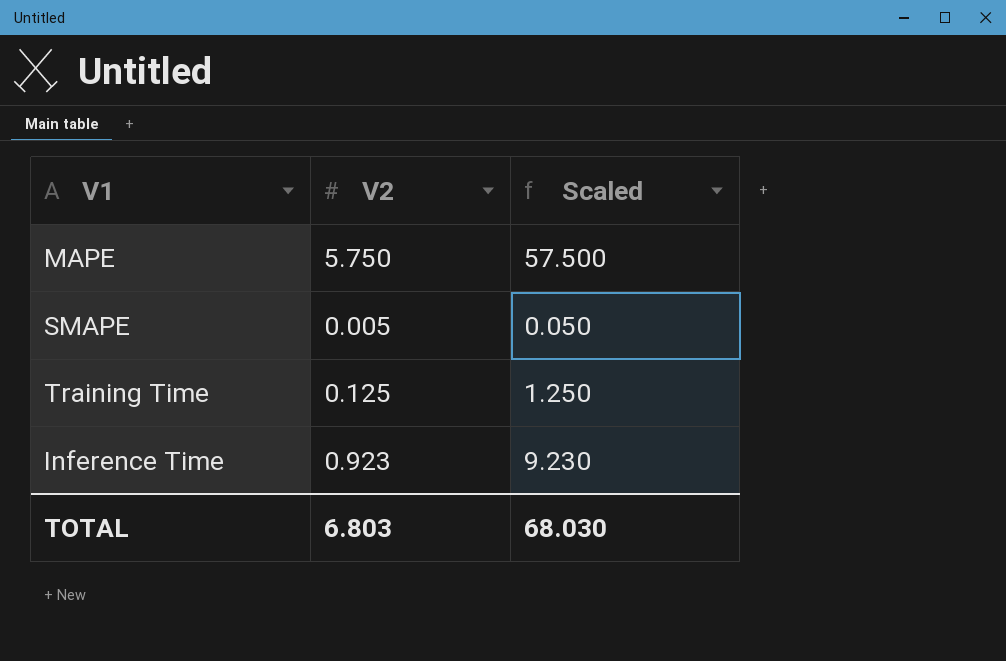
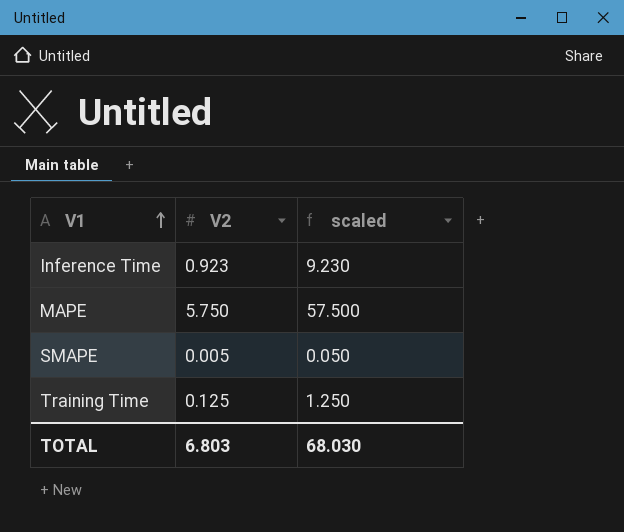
row order: none -> V1 ascending
column name: Scaled -> scaled

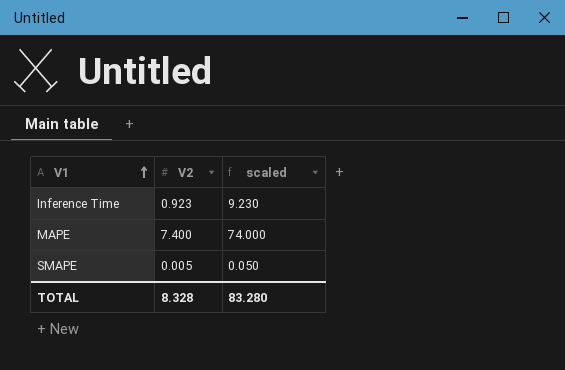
row Training Time: 0.125 | 1.250 -> none
MAPE | V2: 5.750 -> 7.400
MAPE | scaled: 57.500 -> 74.000
TOTAL | V2: 6.803 -> 8.328
TOTAL | scaled: 68.030 -> 83.280

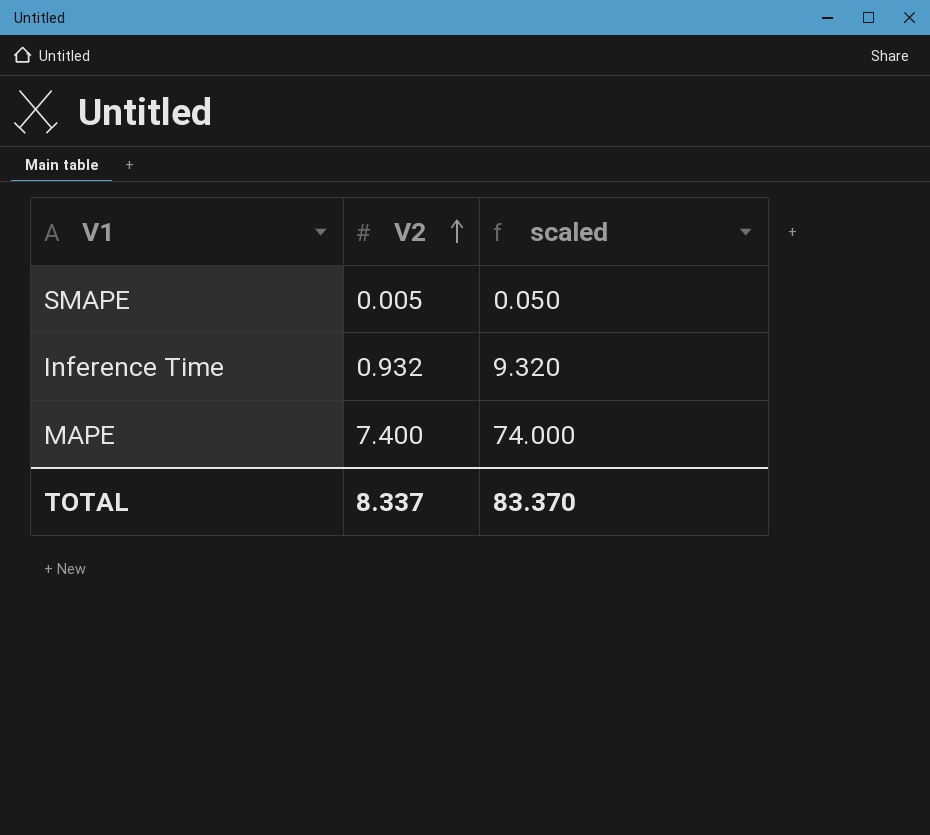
row order: V1 ascending -> V2 ascending
Inference Time | V2: 0.923 -> 0.932
Inference Time | scaled: 9.230 -> 9.320
TOTAL | V2: 8.328 -> 8.337
TOTAL | scaled: 83.280 -> 83.370

